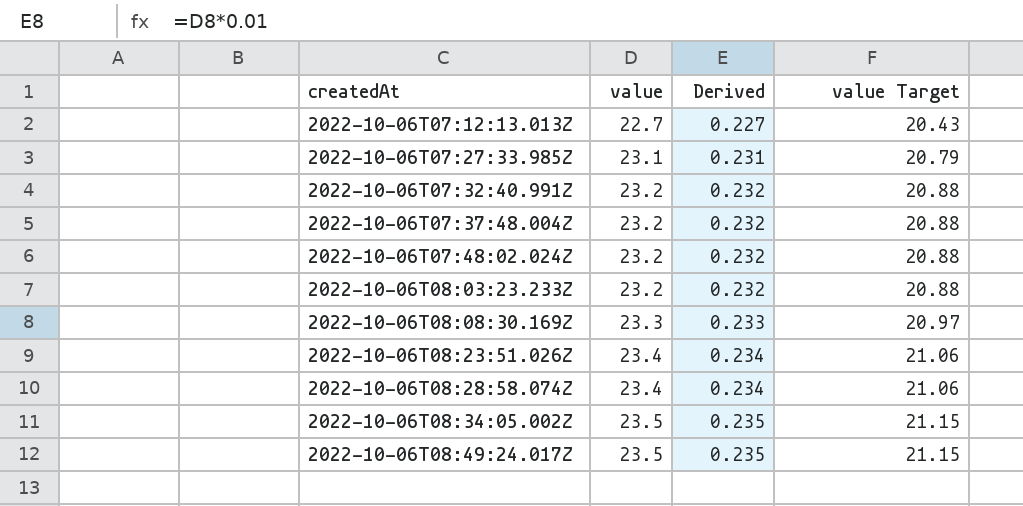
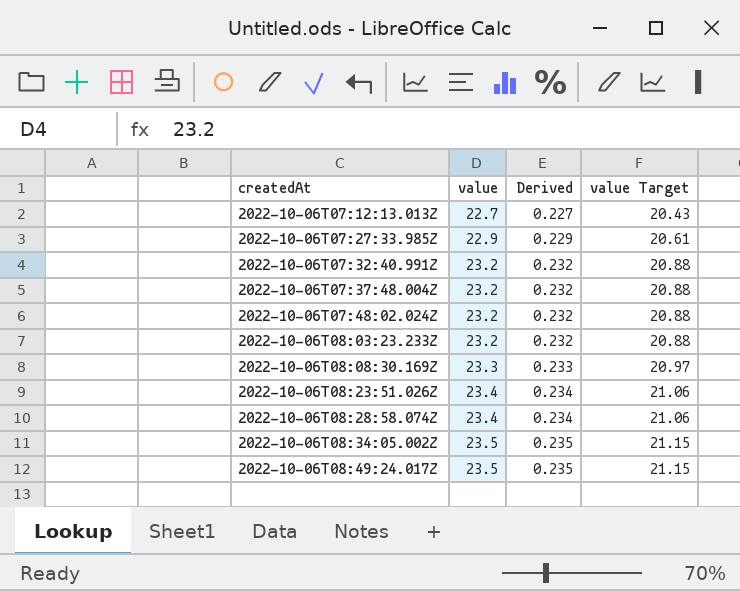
2022-10-06T07:27:33.985Z | value: 23.1 -> 22.9
2022-10-06T07:27:33.985Z | Derived: 0.231 -> 0.229
2022-10-06T07:27:33.985Z | value Target: 20.79 -> 20.61

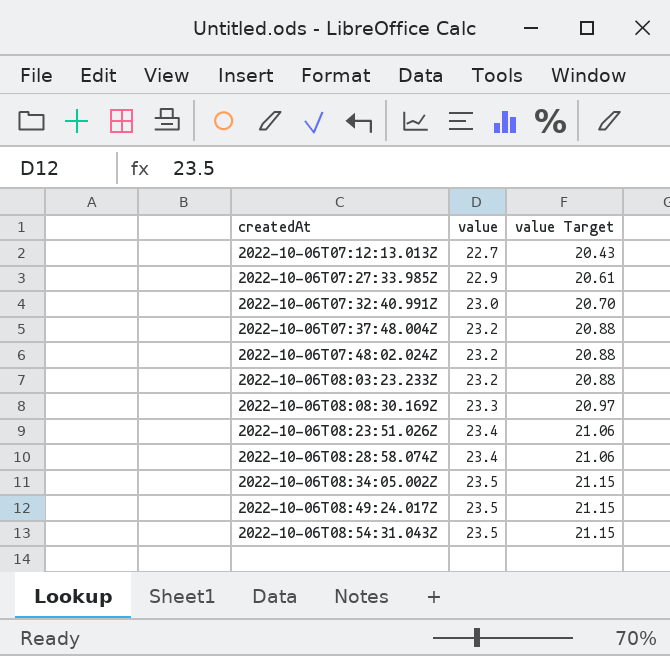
column Derived | formula: [value] * 0.01 -> none
2022-10-06T07:32:40.991Z | value: 23.2 -> 23.0
2022-10-06T07:32:40.991Z | value Target: 20.88 -> 20.70
row 2022-10-06T08:54:31.043Z: none -> 23.5 | 21.15

